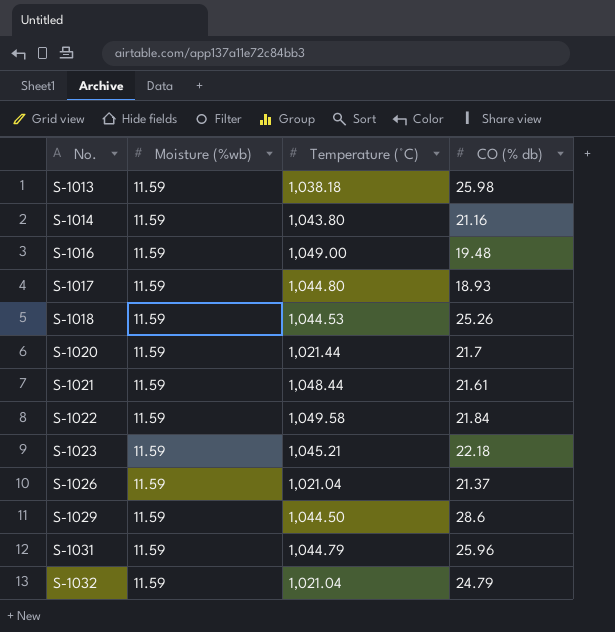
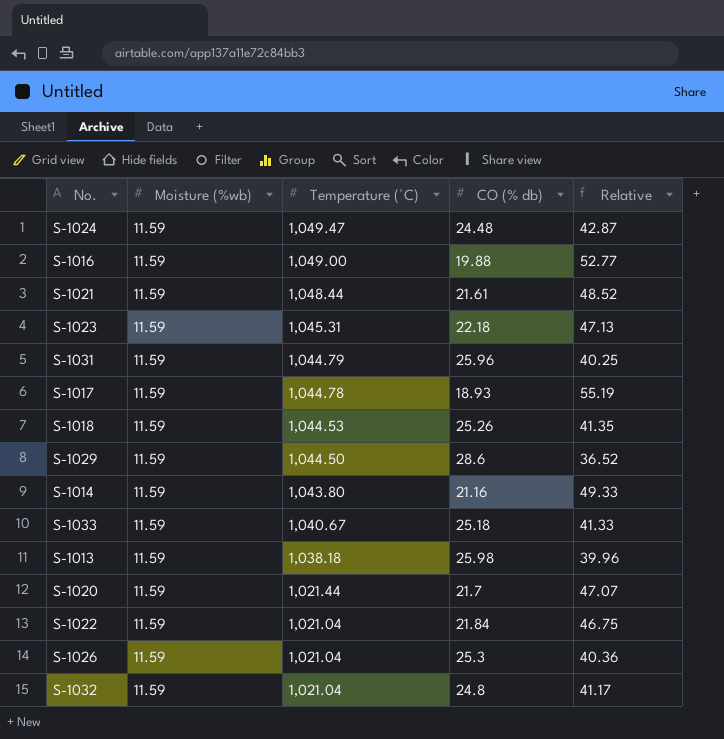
row order: No. ascending -> Temperature (°C) descending
column Relative | formula: none -> [Temperature (°C)] / [CO (% db)]
row S-1024: none -> 11.59 | 1,049.47 | 24.48 | 42.87
S-1016 | CO (% db): 19.48 -> 19.88
S-1023 | Temperature (°C): 1,045.21 -> 1,045.31
S-1017 | Temperature (°C): 1,044.80 -> 1,044.78
row S-1033: none -> 11.59 | 1,040.67 | 25.18 | 41.33
S-1022 | Temperature (°C): 1,049.58 -> 1,021.04
S-1026 | CO (% db): 21.37 -> 25.3
S-1032 | CO (% db): 24.79 -> 24.8

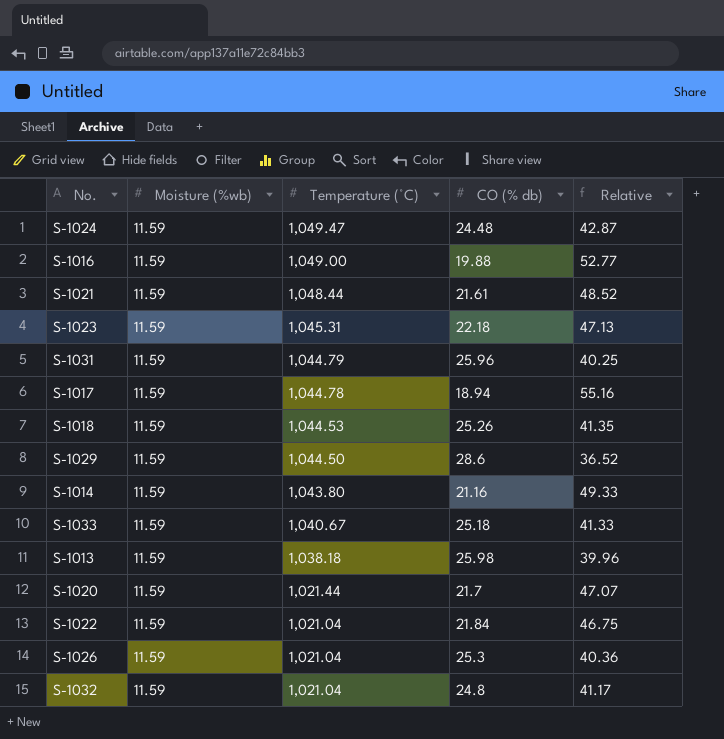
S-1017 | CO (% db): 18.93 -> 18.94
S-1017 | Relative: 55.19 -> 55.16

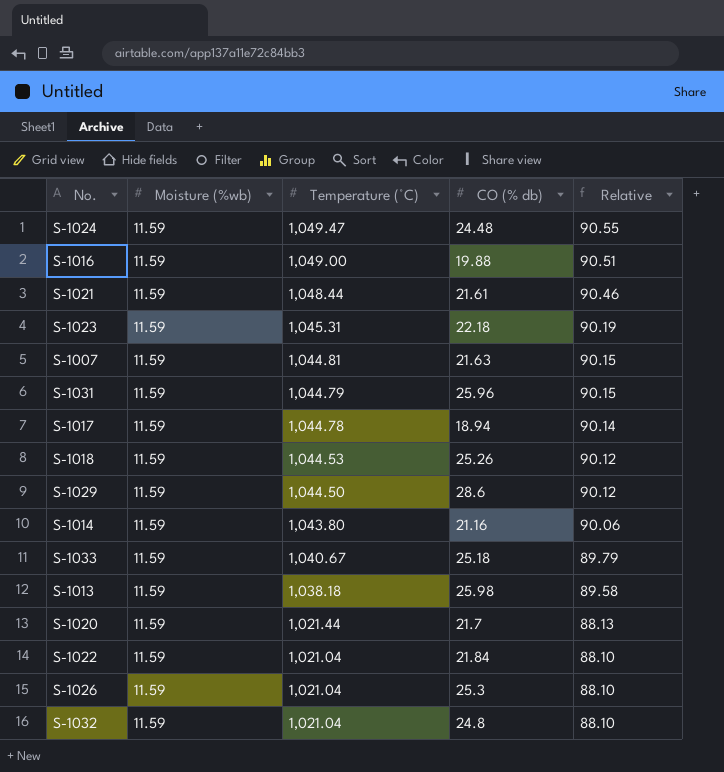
column Relative | formula: [Temperature (°C)] / [CO (% db)] -> [Temperature (°C)] / [Moisture (%wb)]
row S-1007: none -> 11.59 | 1,044.81 | 21.63 | 90.15

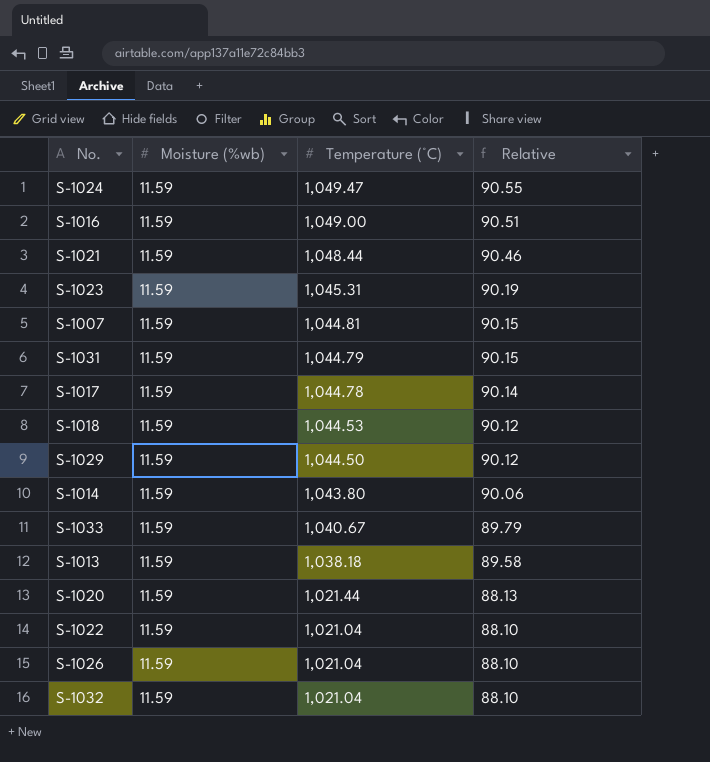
column CO (% db) | position: 4 -> none

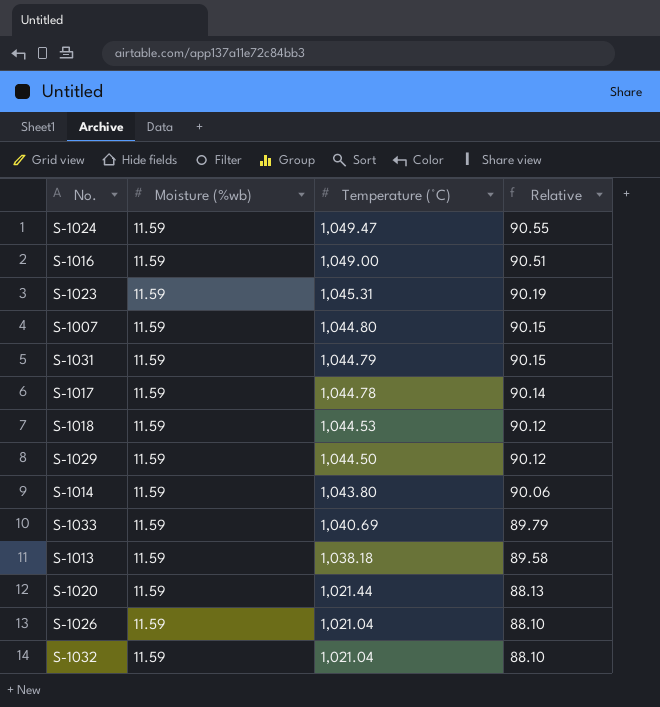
row S-1021: 11.59 | 1,048.44 | 90.46 -> none
row S-1022: 11.59 | 1,021.04 | 88.10 -> none
S-1007 | Temperature (°C): 1,044.81 -> 1,044.80
S-1033 | Temperature (°C): 1,040.67 -> 1,040.69

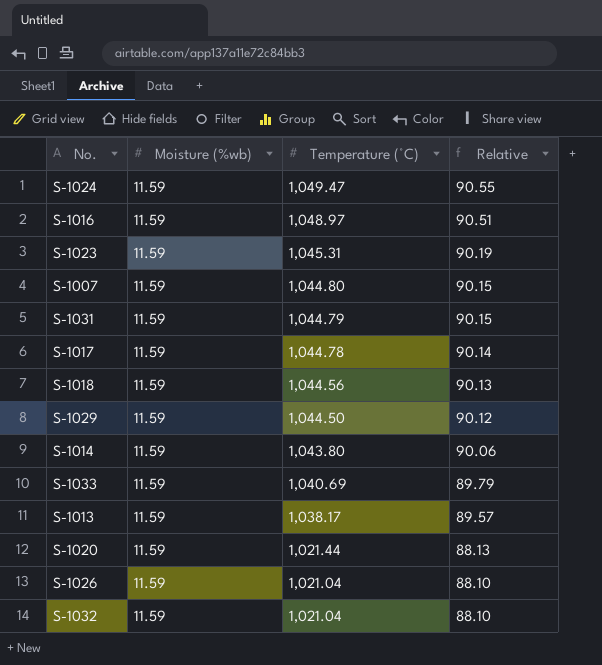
S-1016 | Temperature (°C): 1,049.00 -> 1,048.97
S-1018 | Temperature (°C): 1,044.53 -> 1,044.56
S-1018 | Relative: 90.12 -> 90.13
S-1013 | Temperature (°C): 1,038.18 -> 1,038.17
S-1013 | Relative: 89.58 -> 89.57

